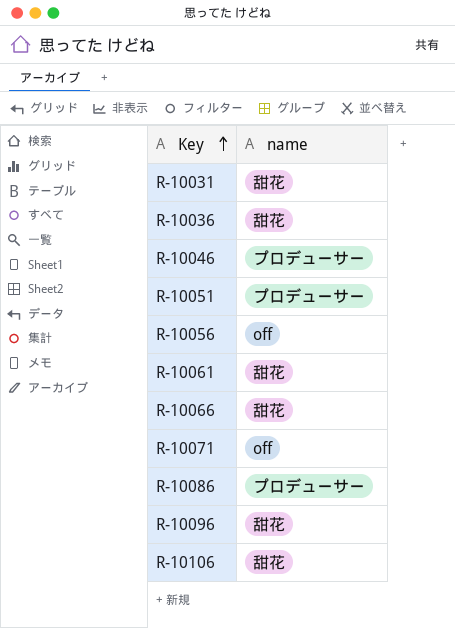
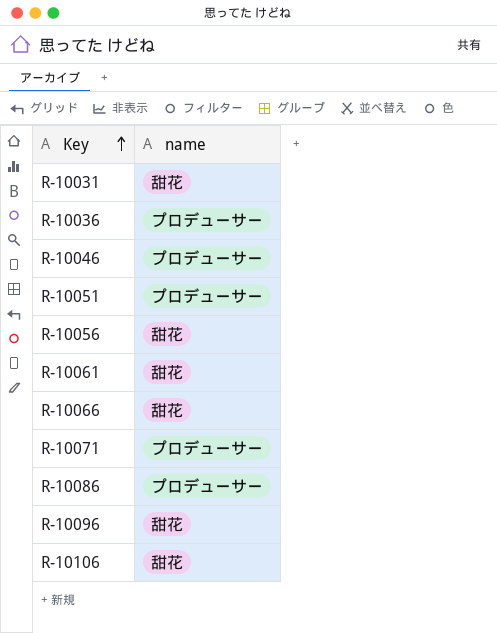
R-10036 | name: 甜花 -> プロデューサー
R-10056 | name: off -> 甜花
R-10071 | name: off -> プロデューサー

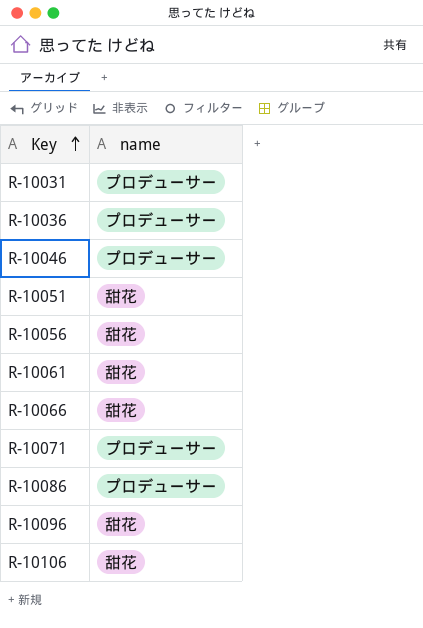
R-10031 | name: 甜花 -> プロデューサー
R-10051 | name: プロデューサー -> 甜花

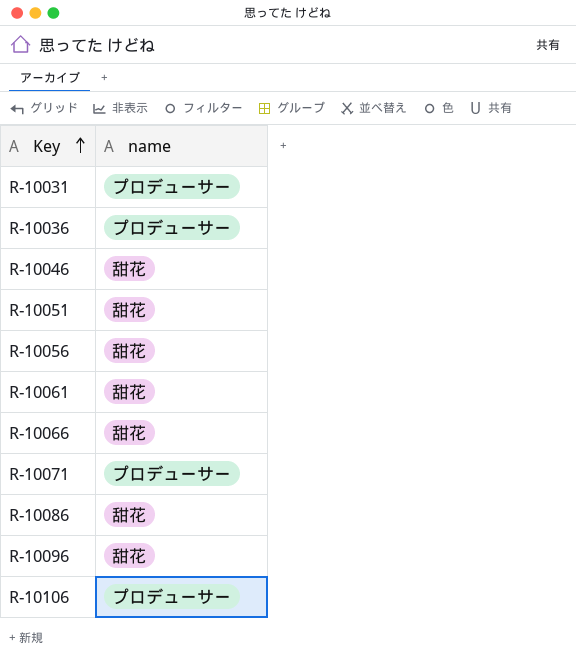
R-10046 | name: プロデューサー -> 甜花
R-10086 | name: プロデューサー -> 甜花
R-10106 | name: 甜花 -> プロデューサー

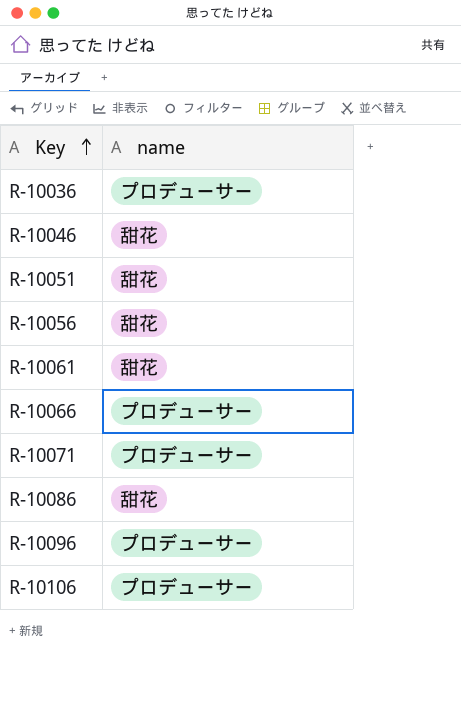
row R-10031: プロデューサー -> none
R-10066 | name: 甜花 -> プロデューサー
R-10096 | name: 甜花 -> プロデューサー

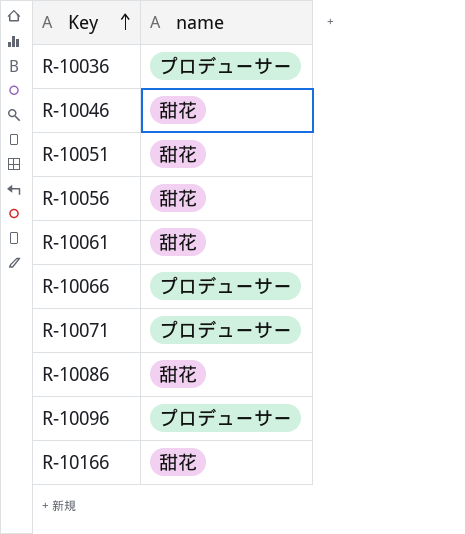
row R-10106: プロデューサー -> none
row R-10166: none -> 甜花

